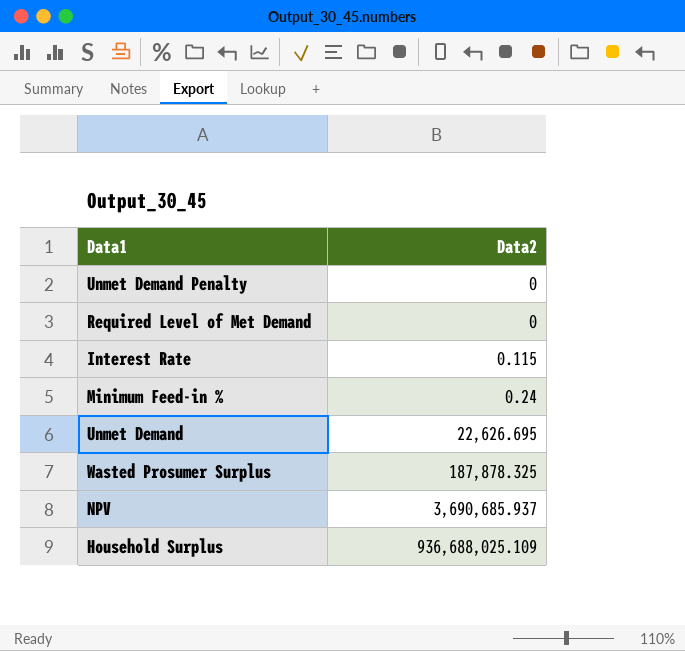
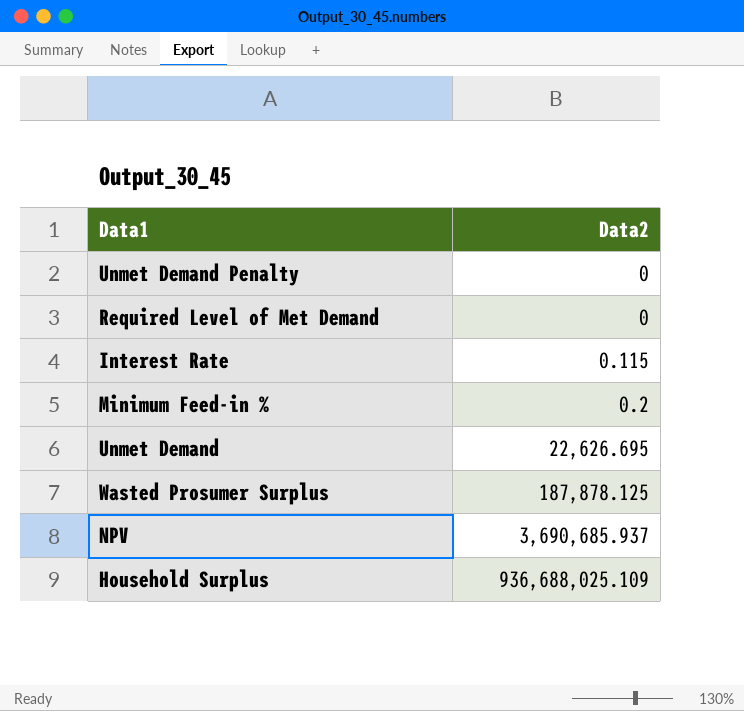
Minimum Feed-in % | Data2: 0.24 -> 0.2
Wasted Prosumer Surplus | Data2: 187,878.325 -> 187,878.125

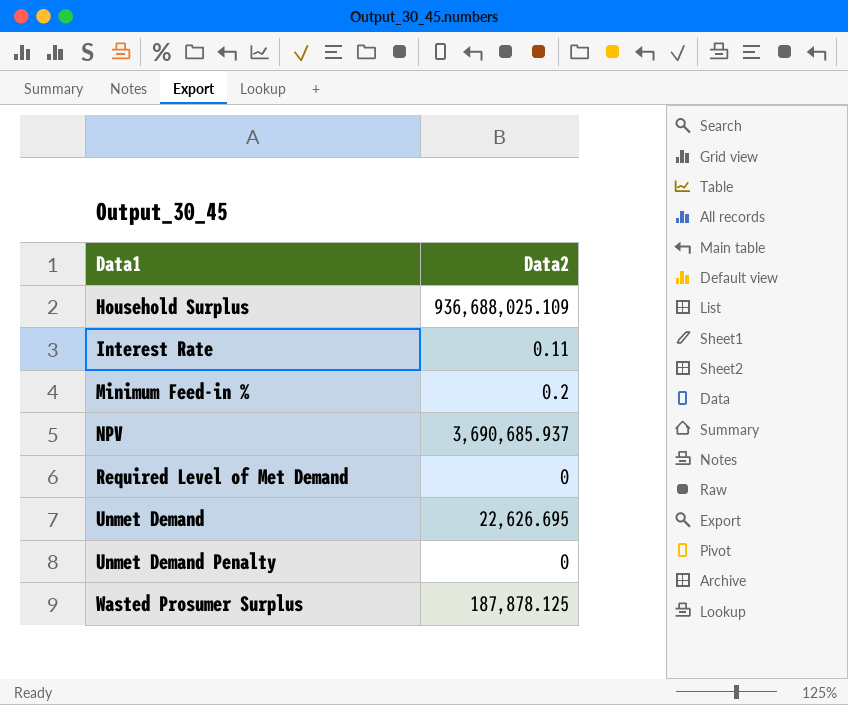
row order: Data2 ascending -> Data1 ascending
Interest Rate | Data2: 0.115 -> 0.11

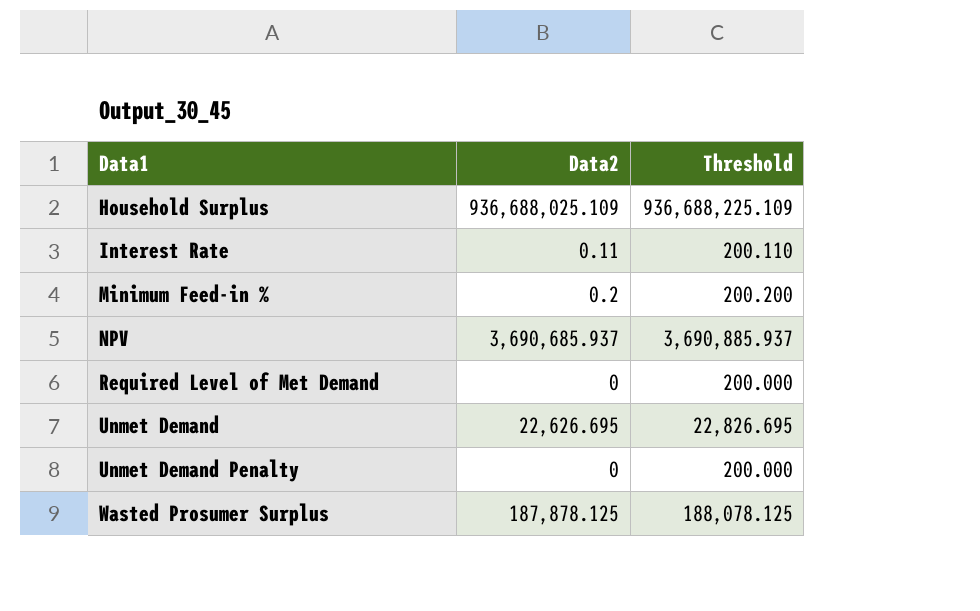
column Threshold | formula: none -> [Data2] + 200

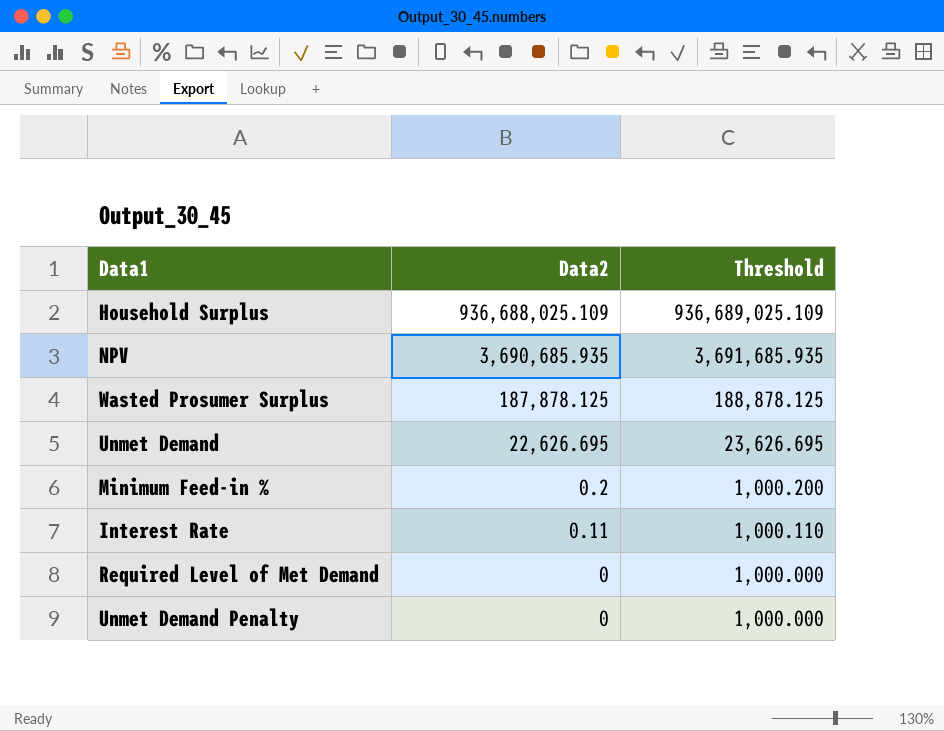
row order: Data1 ascending -> Data2 descending
column Threshold | formula: [Data2] + 200 -> [Data2] + 1000
NPV | Data2: 3,690,685.937 -> 3,690,685.935

